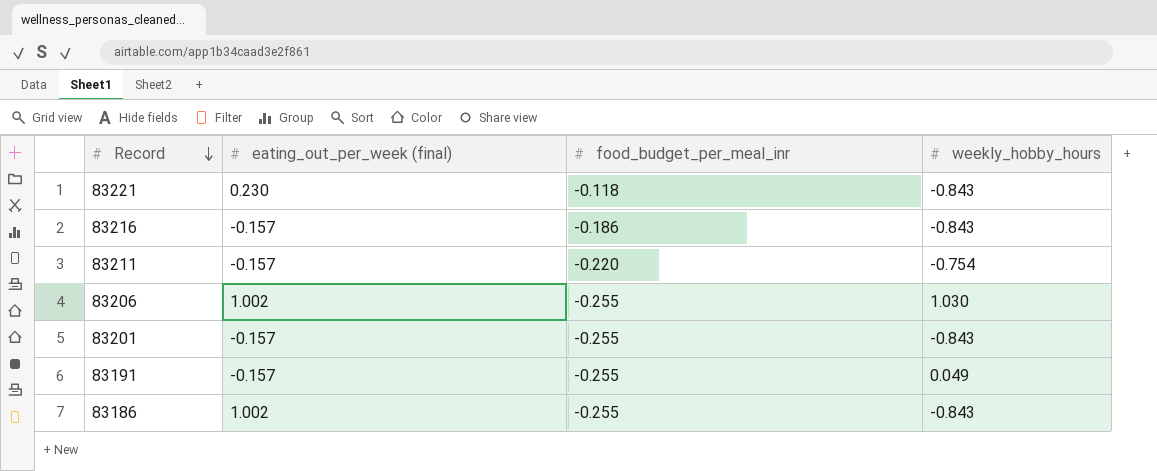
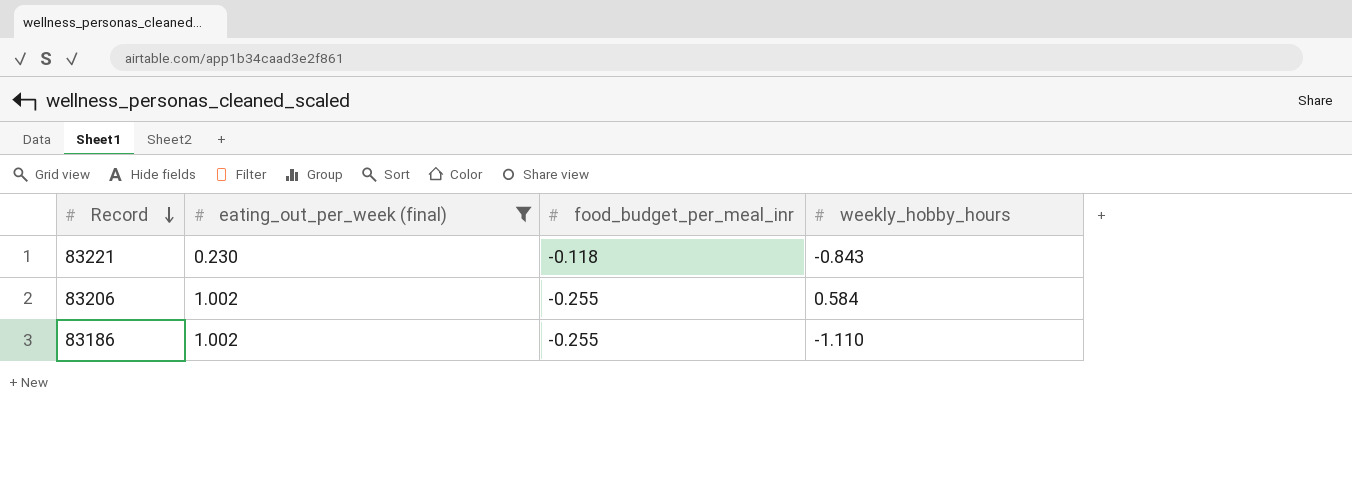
filter: none -> eating_out_per_week (final) != -0.157
83206 | weekly_hobby_hours: 1.030 -> 0.584
83186 | weekly_hobby_hours: -0.843 -> -1.110

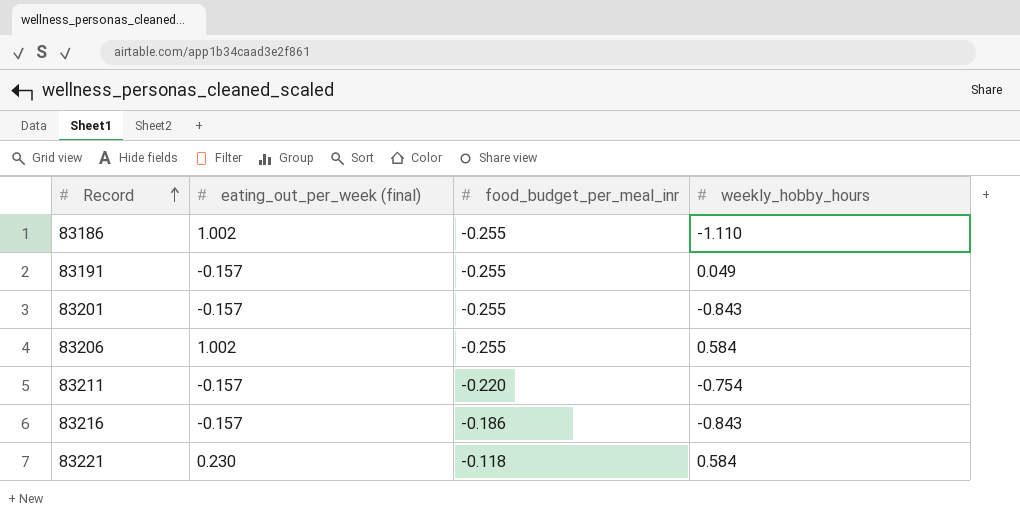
filter: eating_out_per_week (final) != -0.157 -> none
row order: Record descending -> Record ascending
83221 | weekly_hobby_hours: -0.843 -> 0.584

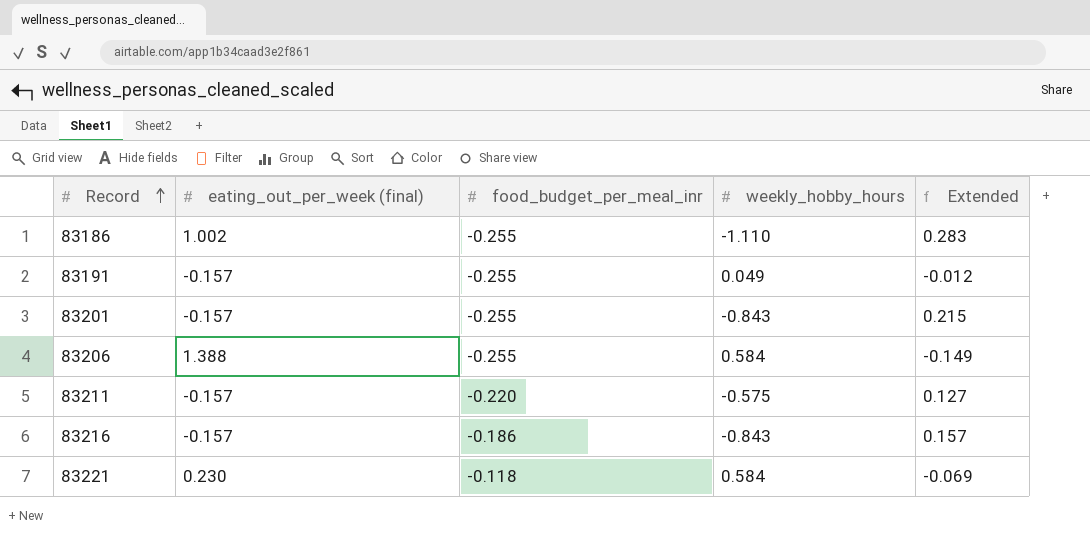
column Extended | formula: none -> [food_budget_per_meal_inr] * [weekly_hobby_hours]
83206 | eating_out_per_week (final): 1.002 -> 1.388
83211 | weekly_hobby_hours: -0.754 -> -0.575

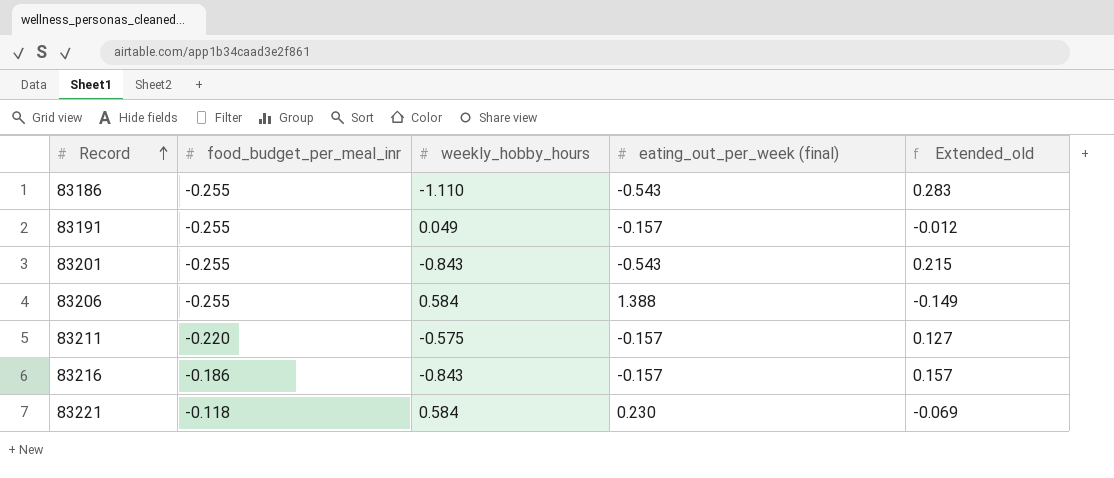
column eating_out_per_week (final) | position: 2 -> 4
column name: Extended -> Extended_old
83186 | eating_out_per_week (final): 1.002 -> -0.543
83201 | eating_out_per_week (final): -0.157 -> -0.543

